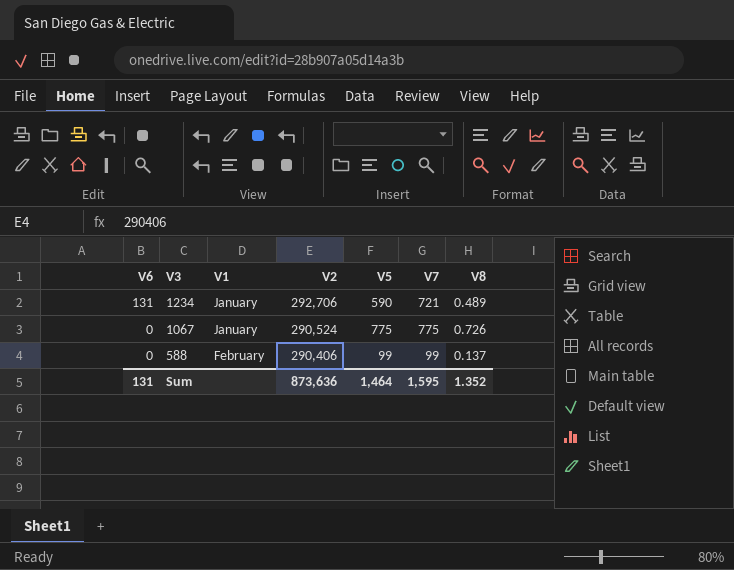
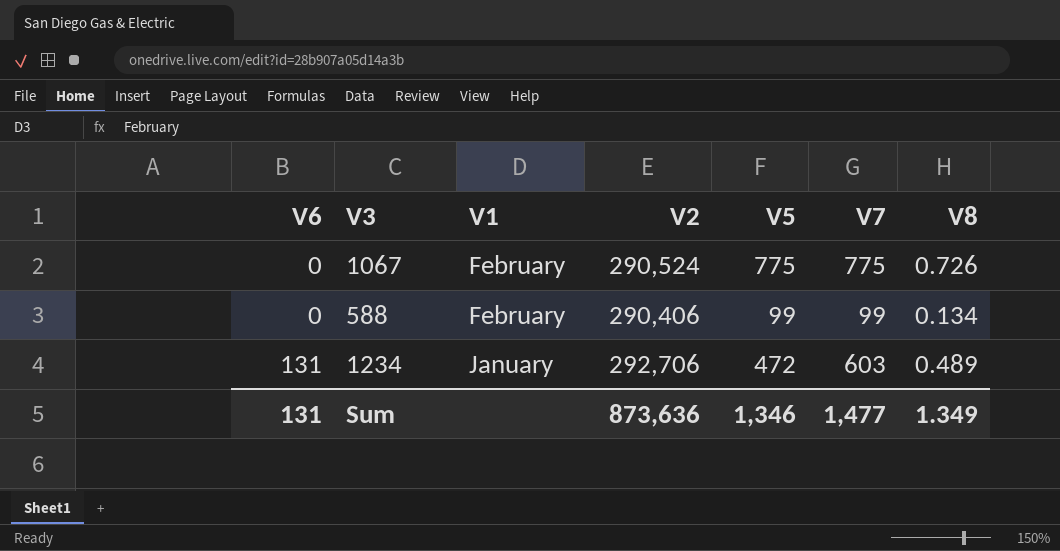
row order: V6 descending -> V6 ascending
1067 | V1: January -> February
588 | V8: 0.137 -> 0.134
1234 | V5: 590 -> 472
1234 | V7: 721 -> 603
Sum | V5: 1,464 -> 1,346
Sum | V7: 1,595 -> 1,477
Sum | V8: 1.352 -> 1.349

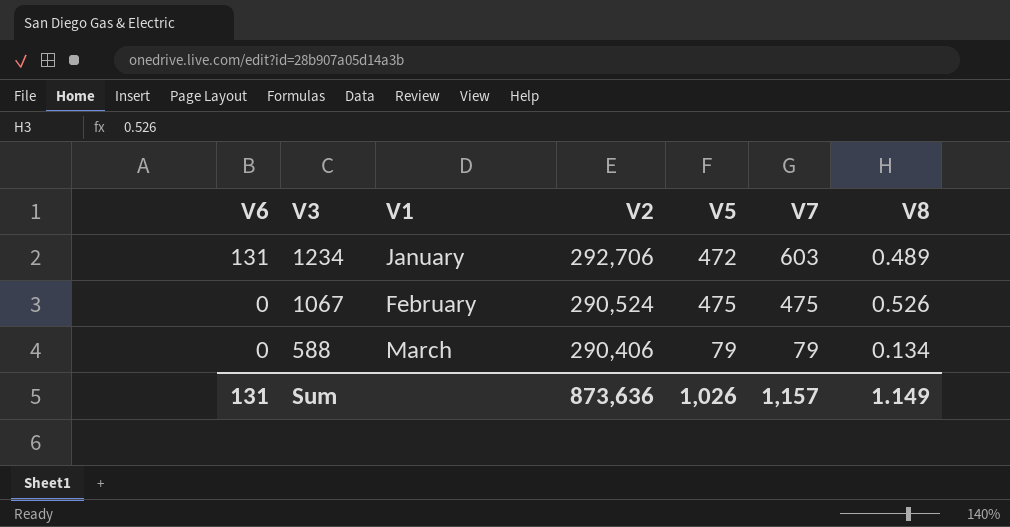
row order: V6 ascending -> V6 descending
1067 | V5: 775 -> 475
1067 | V7: 775 -> 475
1067 | V8: 0.726 -> 0.526
588 | V1: February -> March
588 | V5: 99 -> 79
588 | V7: 99 -> 79
Sum | V5: 1,346 -> 1,026
Sum | V7: 1,477 -> 1,157
Sum | V8: 1.349 -> 1.149

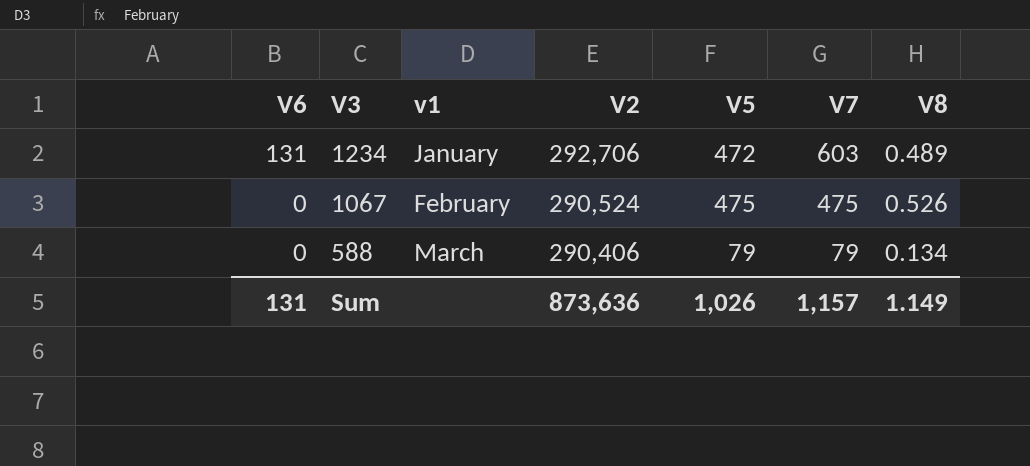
column name: V1 -> v1

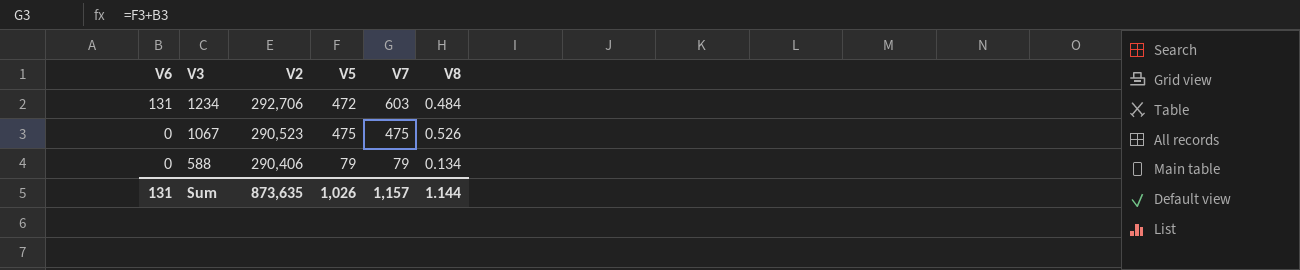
column v1 | position: 3 -> none
1234 | V8: 0.489 -> 0.484
1067 | V2: 290,524 -> 290,523
Sum | V2: 873,636 -> 873,635
Sum | V8: 1.149 -> 1.144

